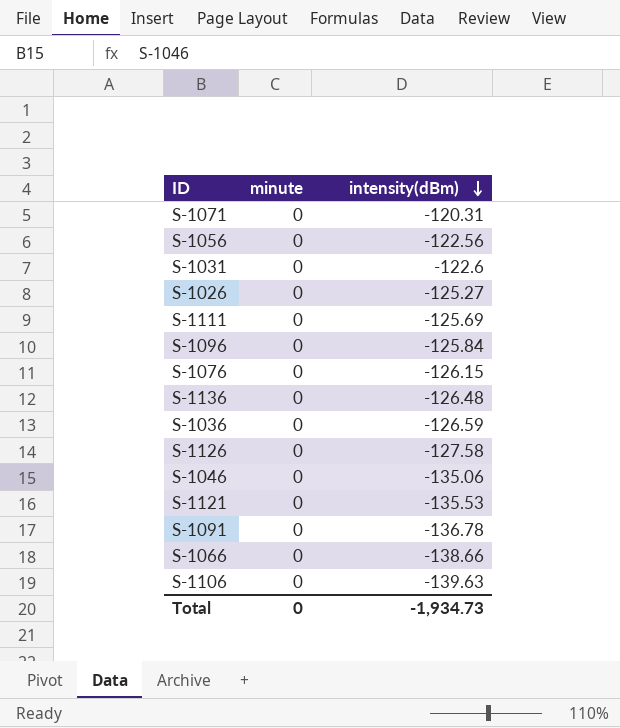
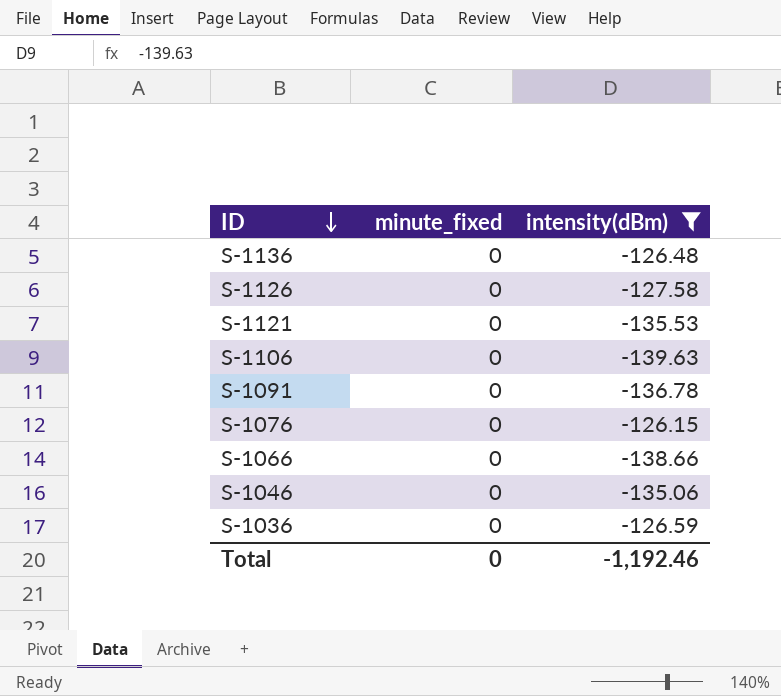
filter: none -> intensity(dBm) <= -126.15
row order: intensity(dBm) descending -> ID descending
column name: minute -> minute_fixed
Total | intensity(dBm): -1,934.73 -> -1,192.46

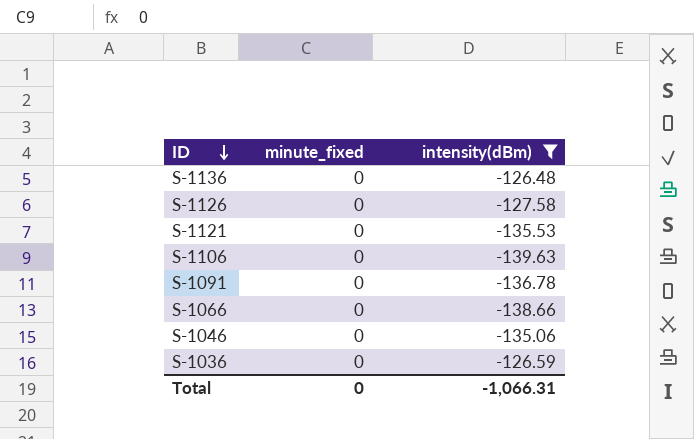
row S-1076: 0 | -126.15 -> none
Total | intensity(dBm): -1,192.46 -> -1,066.31

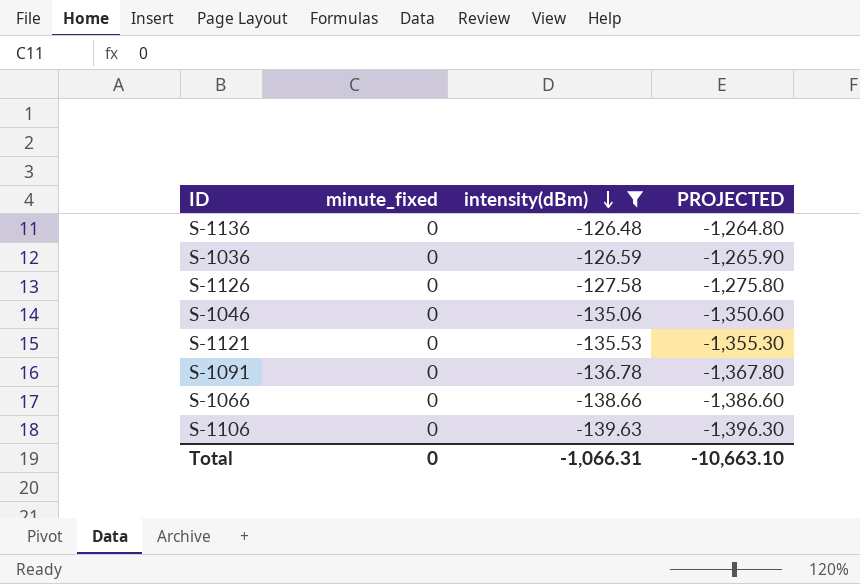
row order: ID descending -> intensity(dBm) descending
column PROJECTED | formula: none -> [intensity(dBm)] * 10

